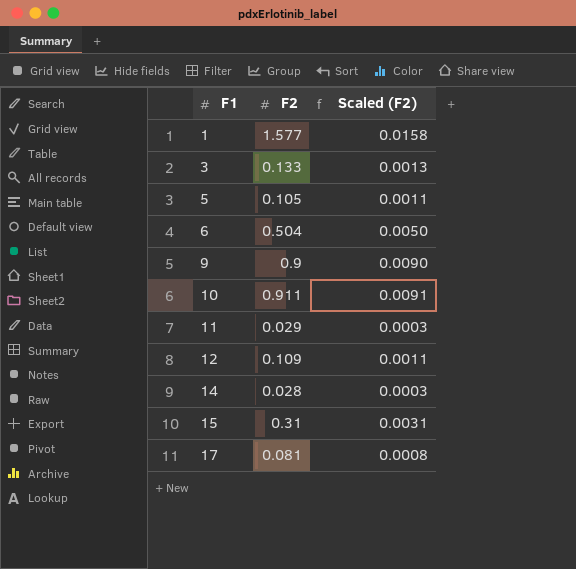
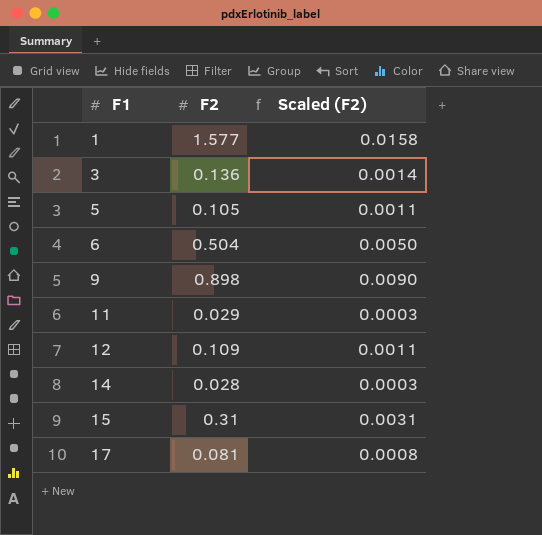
row 10: 0.911 | 0.0091 -> none
3 | F2: 0.133 -> 0.136
3 | Scaled (F2): 0.0013 -> 0.0014
9 | F2: 0.9 -> 0.898

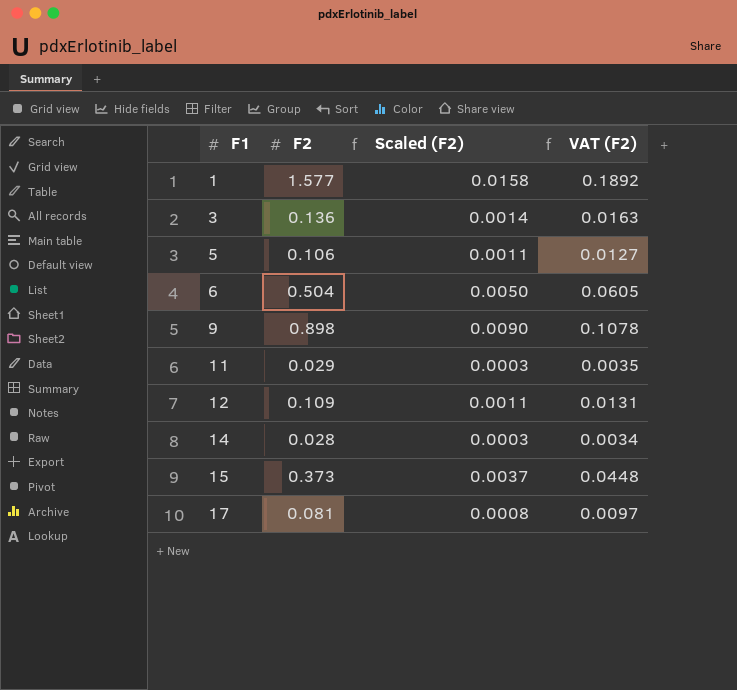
column VAT (F2) | formula: none -> [F2] * 0.12
5 | F2: 0.105 -> 0.106
15 | F2: 0.31 -> 0.373
15 | Scaled (F2): 0.0031 -> 0.0037

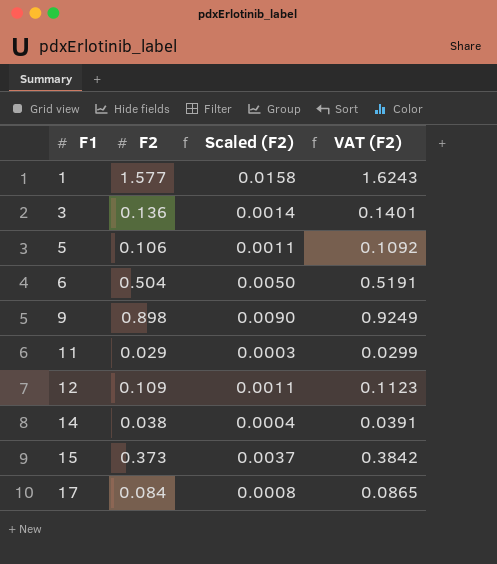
column VAT (F2) | formula: [F2] * 0.12 -> [F2] * 1.03
14 | F2: 0.028 -> 0.038
14 | Scaled (F2): 0.0003 -> 0.0004
17 | F2: 0.081 -> 0.084

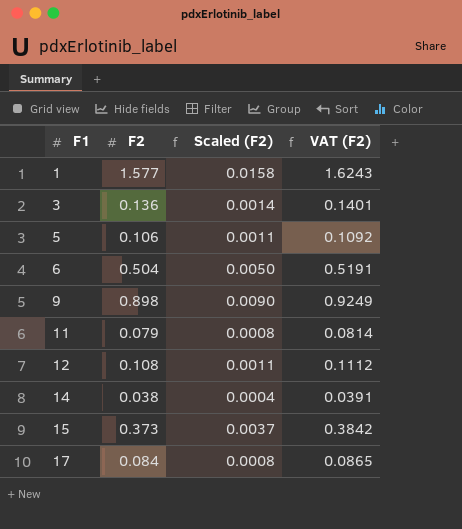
11 | F2: 0.029 -> 0.079
11 | Scaled (F2): 0.0003 -> 0.0008
11 | VAT (F2): 0.0299 -> 0.0814
12 | F2: 0.109 -> 0.108
12 | VAT (F2): 0.1123 -> 0.1112

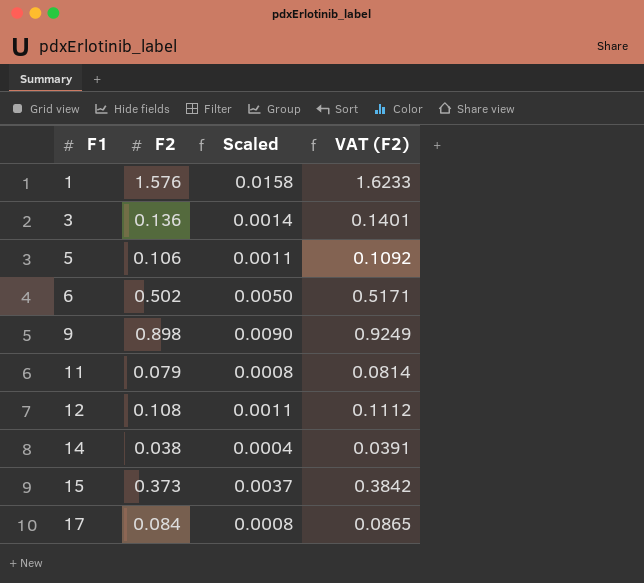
column name: Scaled (F2) -> Scaled
1 | F2: 1.577 -> 1.576
1 | VAT (F2): 1.6243 -> 1.6233
6 | F2: 0.504 -> 0.502
6 | VAT (F2): 0.5191 -> 0.5171

